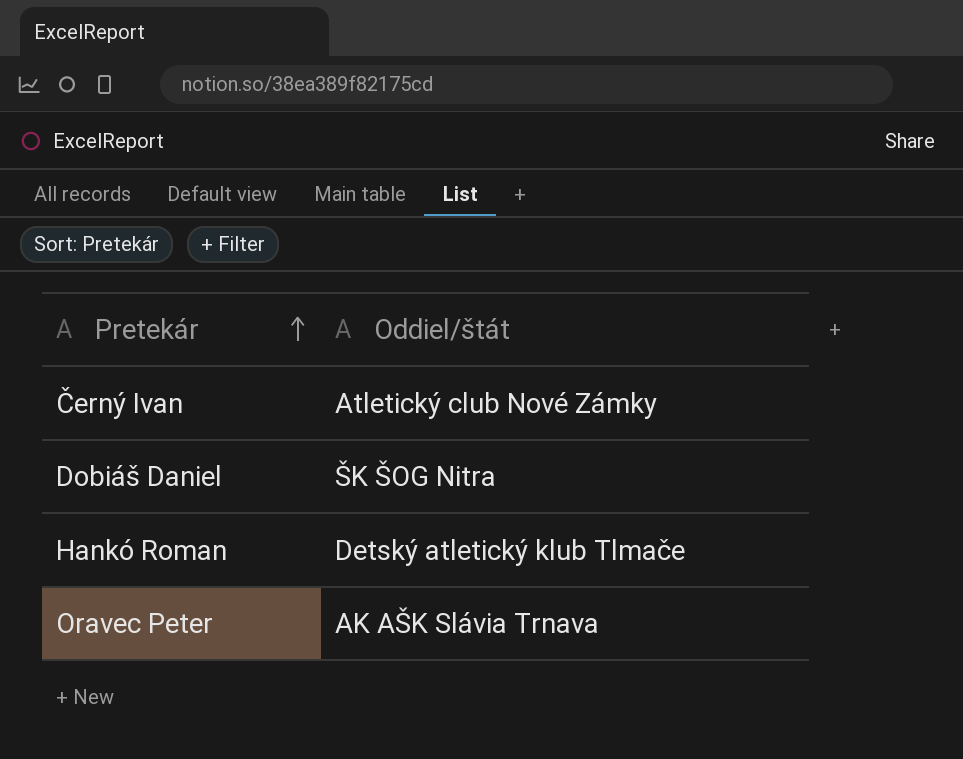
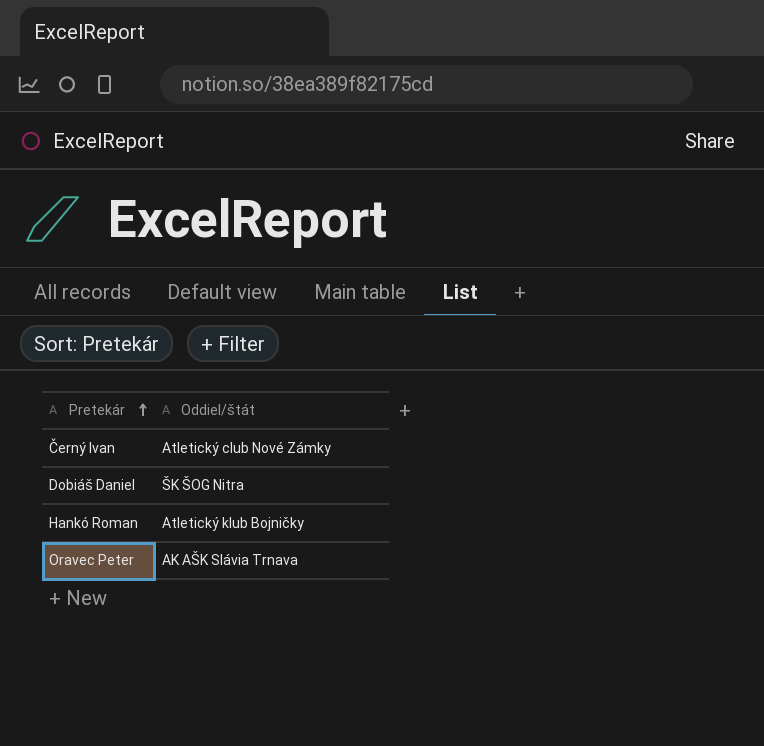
Hankó Roman | Oddiel/štát: Detský atletický klub Tlmače -> Atletický klub Bojničky

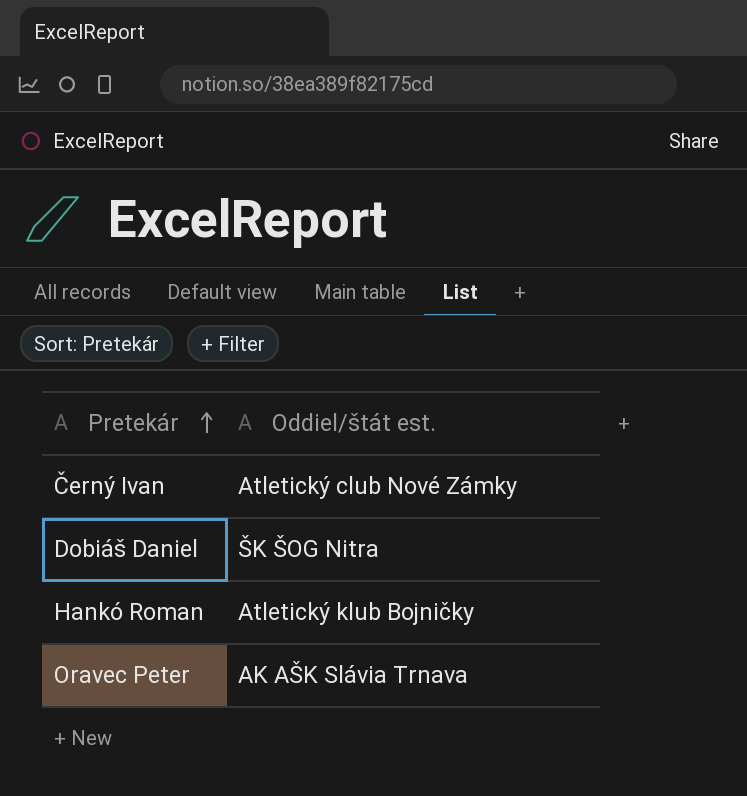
column name: Oddiel/štát -> Oddiel/štát est.

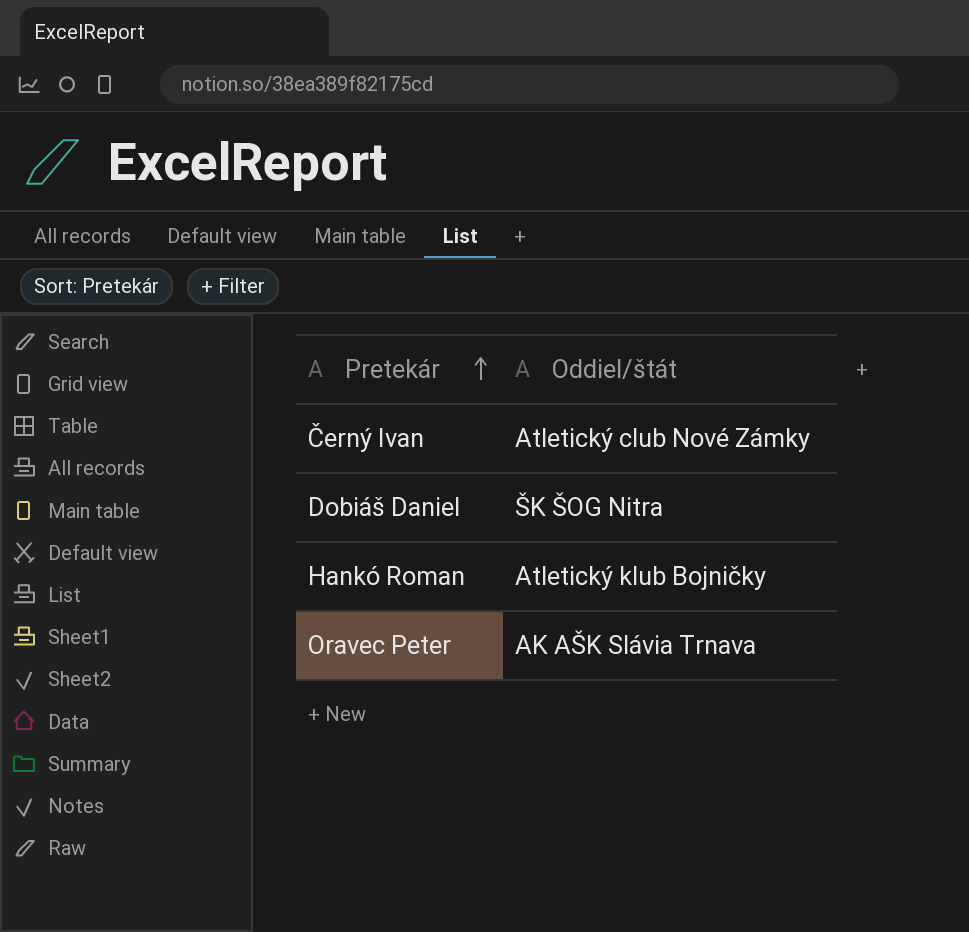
column name: Oddiel/štát est. -> Oddiel/štát

